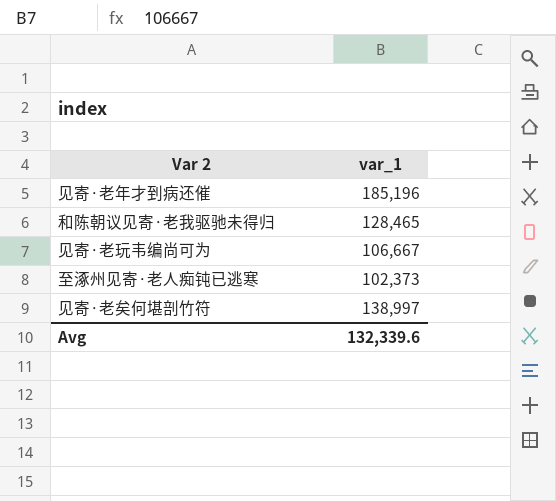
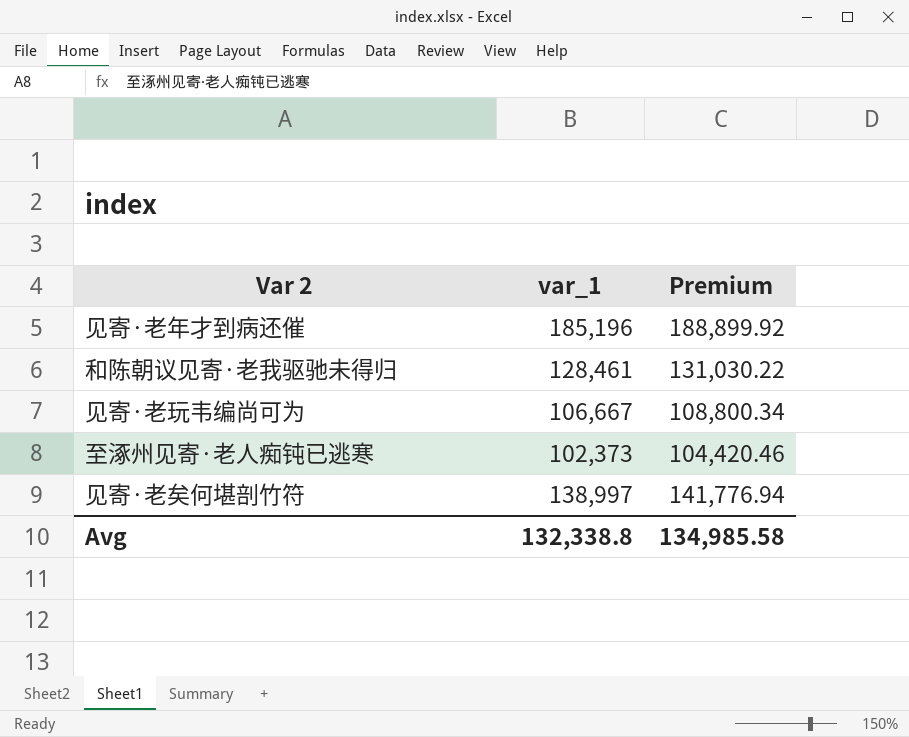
column Premium | formula: none -> [var_1] * 1.02
和陈朝议见寄·老我驱驰未得归 | var_1: 128,465 -> 128,461
Avg | var_1: 132,339.6 -> 132,338.8

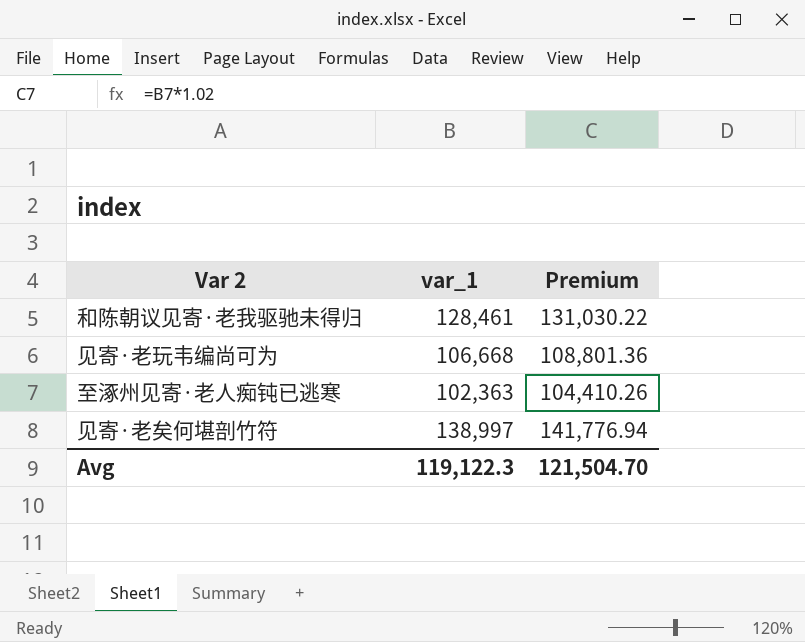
row 见寄·老年才到病还催: 185,196 | 188,899.92 -> none
见寄·老玩韦编尚可为 | var_1: 106,667 -> 106,668
见寄·老玩韦编尚可为 | Premium: 108,800.34 -> 108,801.36
至涿州见寄·老人痴钝已逃寒 | var_1: 102,373 -> 102,363
至涿州见寄·老人痴钝已逃寒 | Premium: 104,420.46 -> 104,410.26
Avg | var_1: 132,338.8 -> 119,122.3
Avg | Premium: 134,985.58 -> 121,504.70

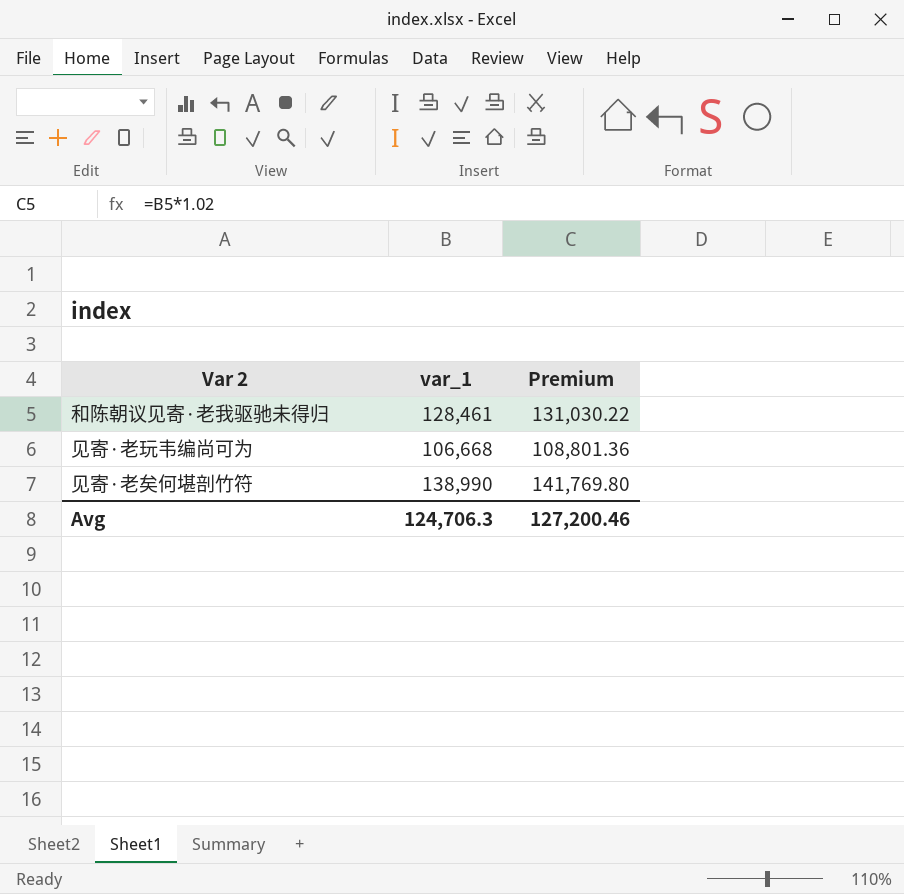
row 至涿州见寄·老人痴钝已逃寒: 102,363 | 104,410.26 -> none
见寄·老矣何堪剖竹符 | var_1: 138,997 -> 138,990
见寄·老矣何堪剖竹符 | Premium: 141,776.94 -> 141,769.80
Avg | var_1: 119,122.3 -> 124,706.3
Avg | Premium: 121,504.70 -> 127,200.46

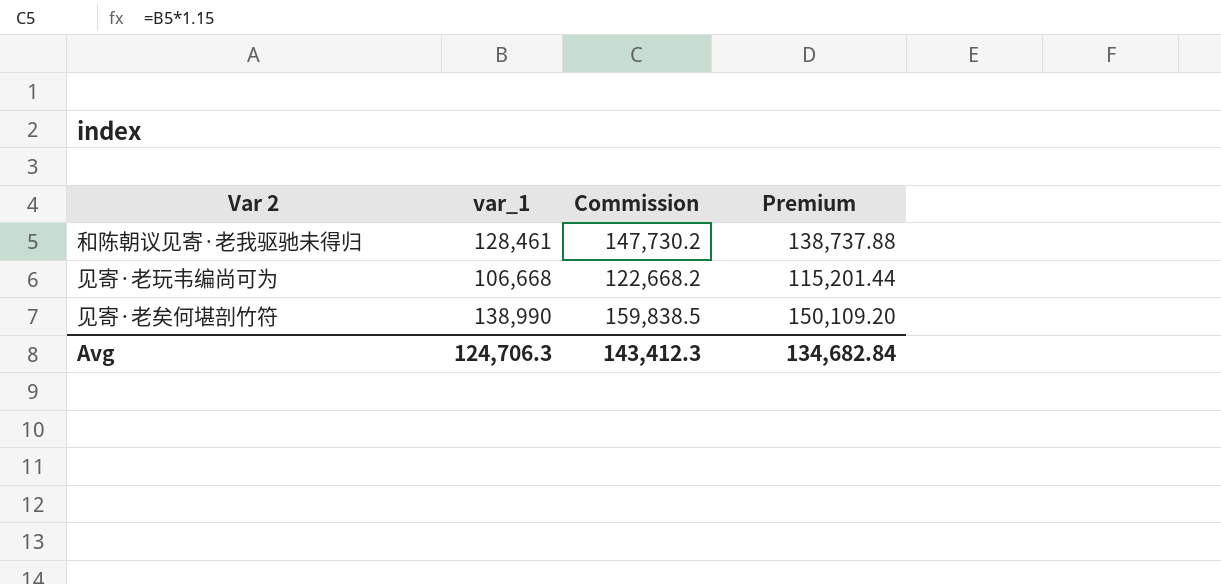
column Commission | formula: none -> [var_1] * 1.15
column Premium | formula: [var_1] * 1.02 -> [var_1] * 1.08
Avg | Premium: 127,200.46 -> 134,682.84

